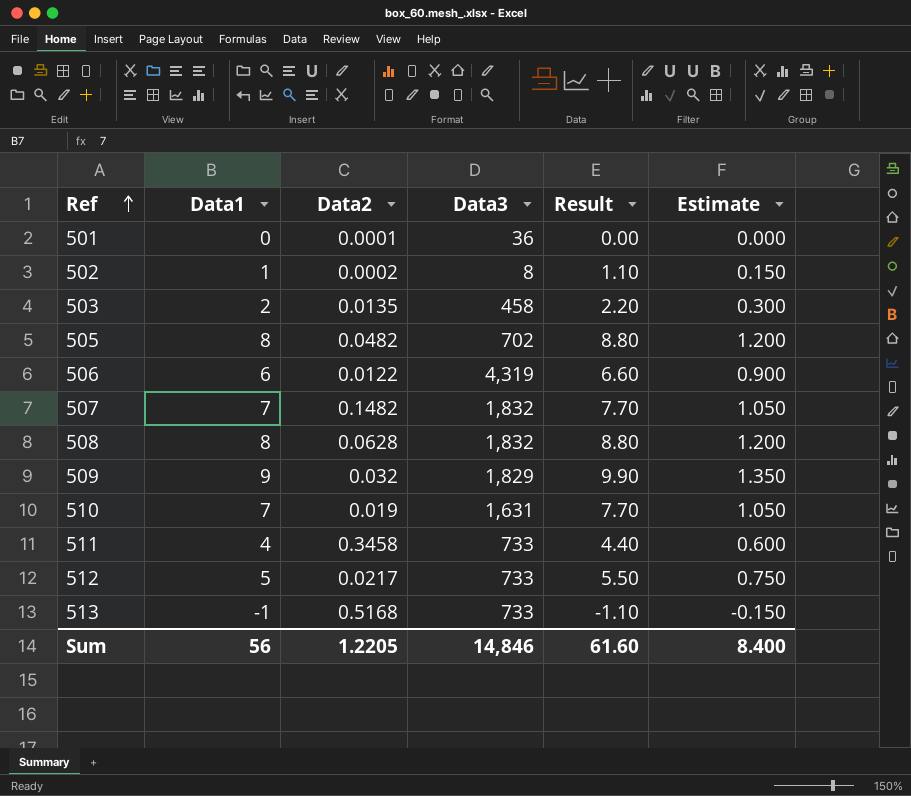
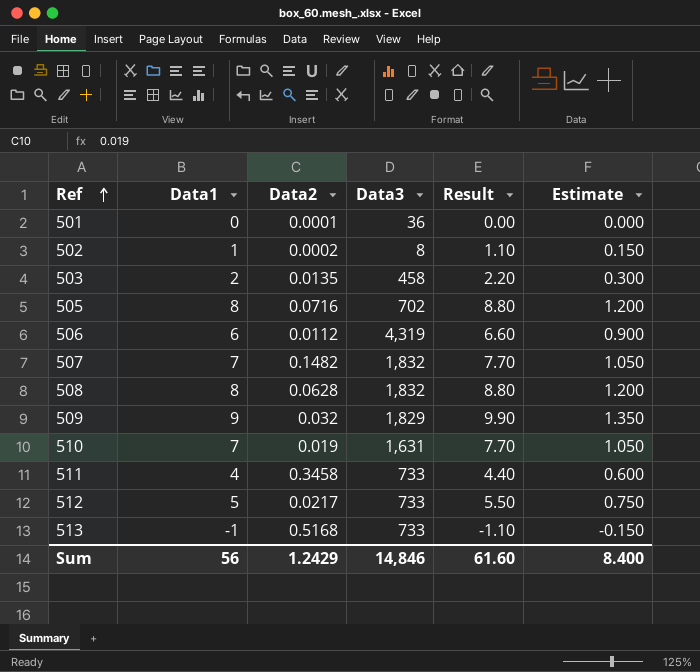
505 | Data2: 0.0482 -> 0.0716
506 | Data2: 0.0122 -> 0.0112
Sum | Data2: 1.2205 -> 1.2429

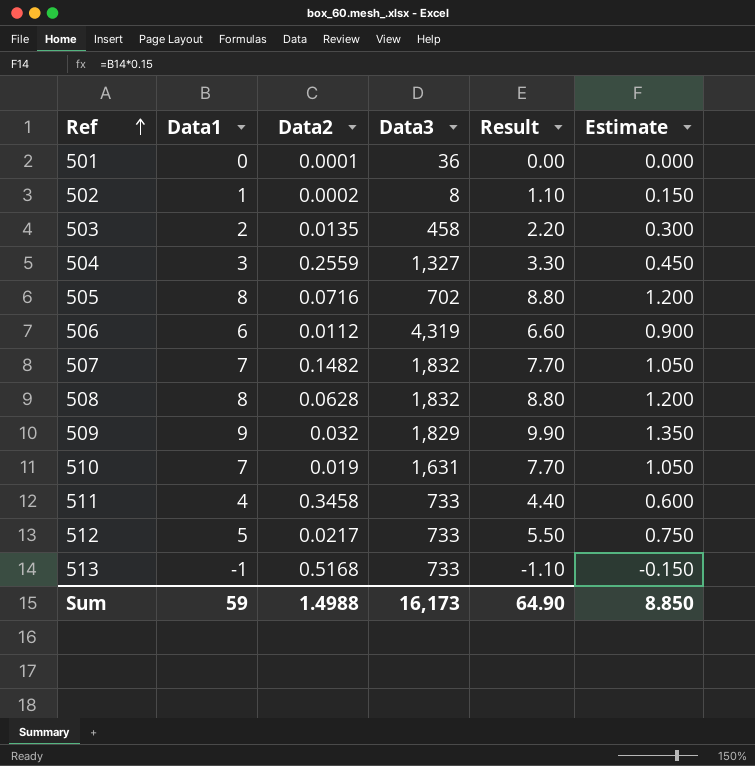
row 504: none -> 3 | 0.2559 | 1,327 | 3.30 | 0.450
Sum | Data1: 56 -> 59
Sum | Data2: 1.2429 -> 1.4988
Sum | Data3: 14,846 -> 16,173
Sum | Result: 61.60 -> 64.90
Sum | Estimate: 8.400 -> 8.850

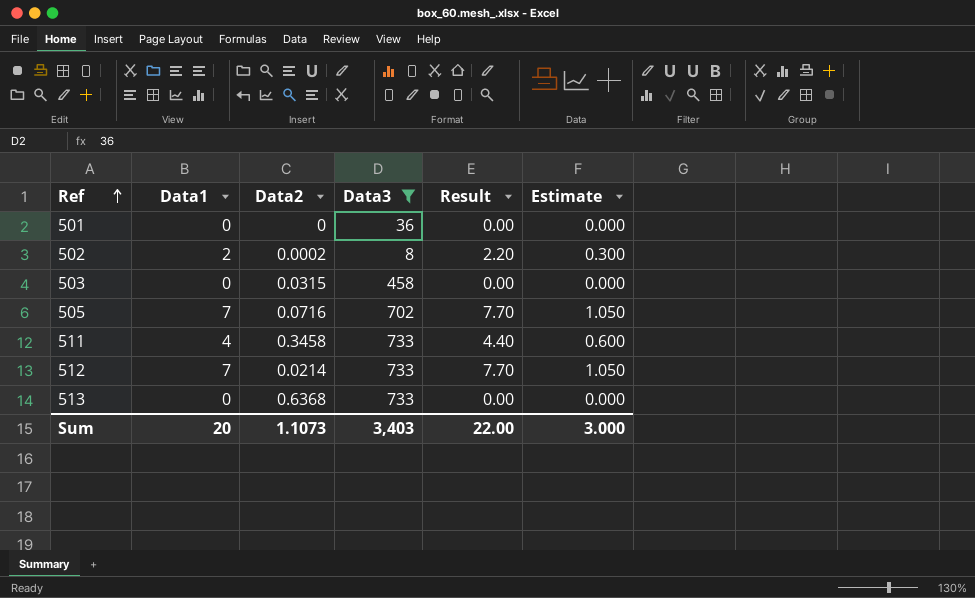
filter: none -> Data3 <= 733
501 | Data2: 0.0001 -> 0
502 | Data1: 1 -> 2
502 | Result: 1.10 -> 2.20
502 | Estimate: 0.150 -> 0.300
503 | Data1: 2 -> 0
503 | Data2: 0.0135 -> 0.0315
503 | Result: 2.20 -> 0.00
503 | Estimate: 0.300 -> 0.000
505 | Data1: 8 -> 7
505 | Result: 8.80 -> 7.70
505 | Estimate: 1.200 -> 1.050
512 | Data1: 5 -> 7
512 | Data2: 0.0217 -> 0.0214
512 | Result: 5.50 -> 7.70
512 | Estimate: 0.750 -> 1.050
513 | Data1: -1 -> 0
513 | Data2: 0.5168 -> 0.6368
513 | Result: -1.10 -> 0.00
513 | Estimate: -0.150 -> 0.000
Sum | Data1: 59 -> 20
Sum | Data2: 1.4988 -> 1.1073
Sum | Data3: 16,173 -> 3,403
Sum | Result: 64.90 -> 22.00
Sum | Estimate: 8.850 -> 3.000

